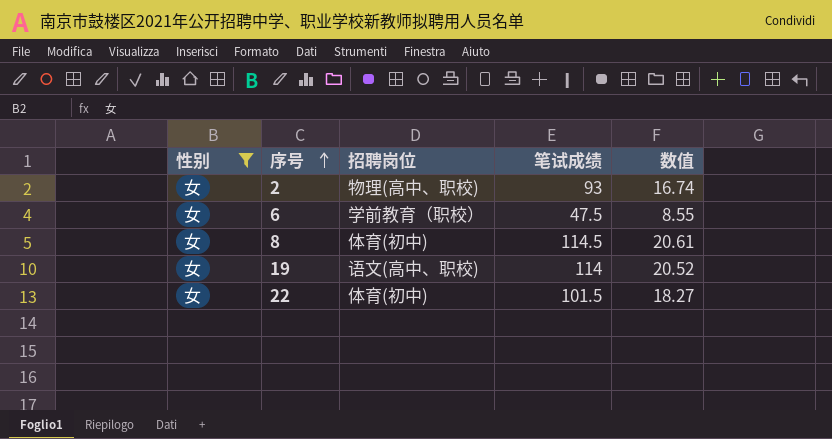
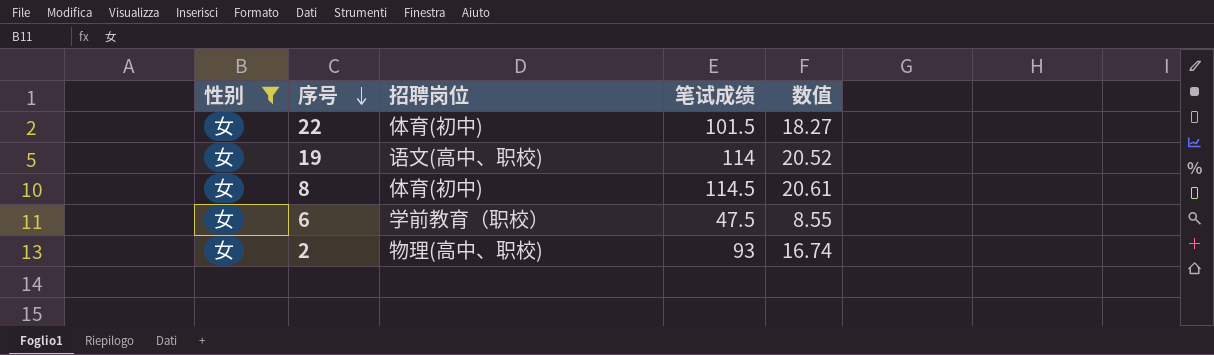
row order: 序号 ascending -> 序号 descending

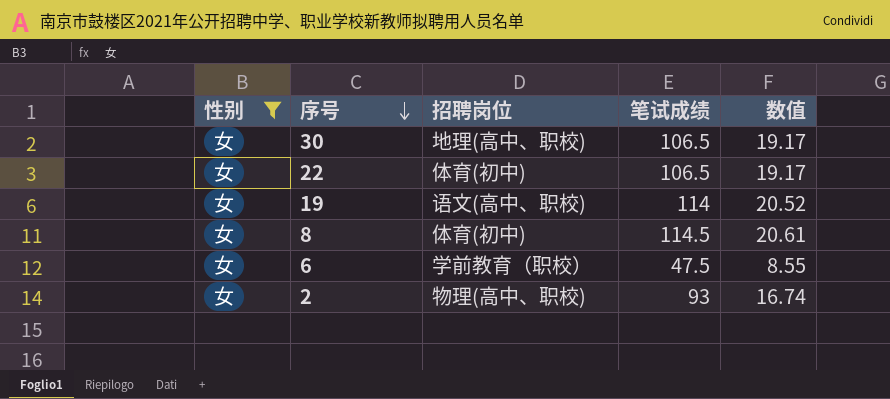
row 30: none -> 女 | 地理(高中、职校) | 106.5 | 19.17
22 | 笔试成绩: 101.5 -> 106.5
22 | 数值: 18.27 -> 19.17

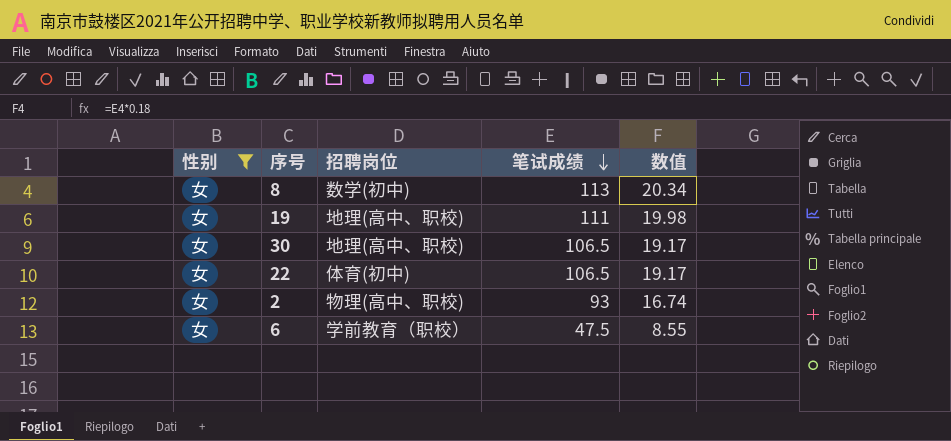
row order: 序号 descending -> 笔试成绩 descending
8 | 招聘岗位: 体育(初中) -> 数学(初中)
8 | 笔试成绩: 114.5 -> 113
8 | 数值: 20.61 -> 20.34
19 | 招聘岗位: 语文(高中、职校) -> 地理(高中、职校)
19 | 笔试成绩: 114 -> 111
19 | 数值: 20.52 -> 19.98

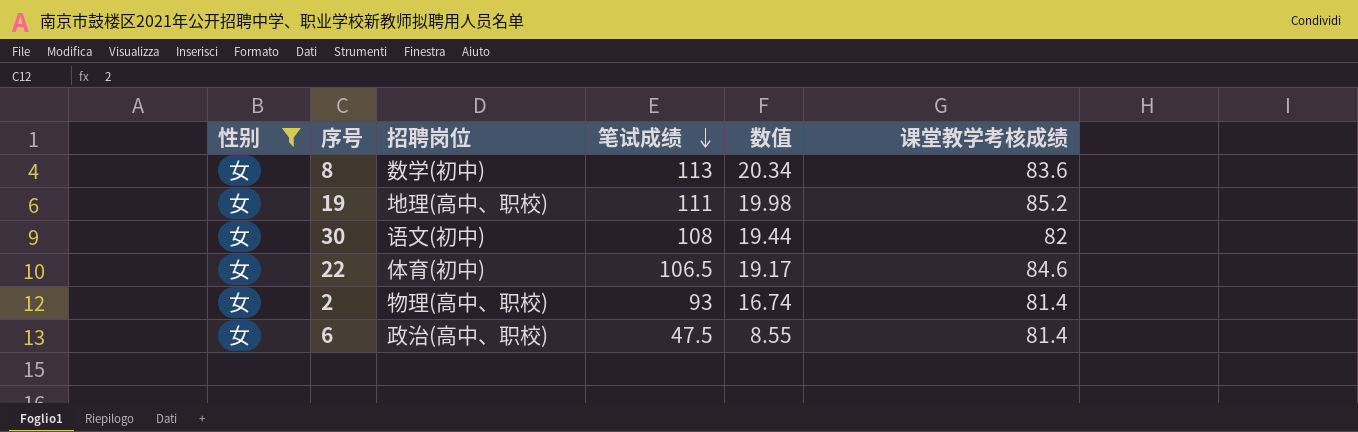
column 课堂教学考核成绩 | position: none -> 6
30 | 招聘岗位: 地理(高中、职校) -> 语文(初中)
30 | 笔试成绩: 106.5 -> 108
30 | 数值: 19.17 -> 19.44
6 | 招聘岗位: 学前教育（职校） -> 政治(高中、职校)

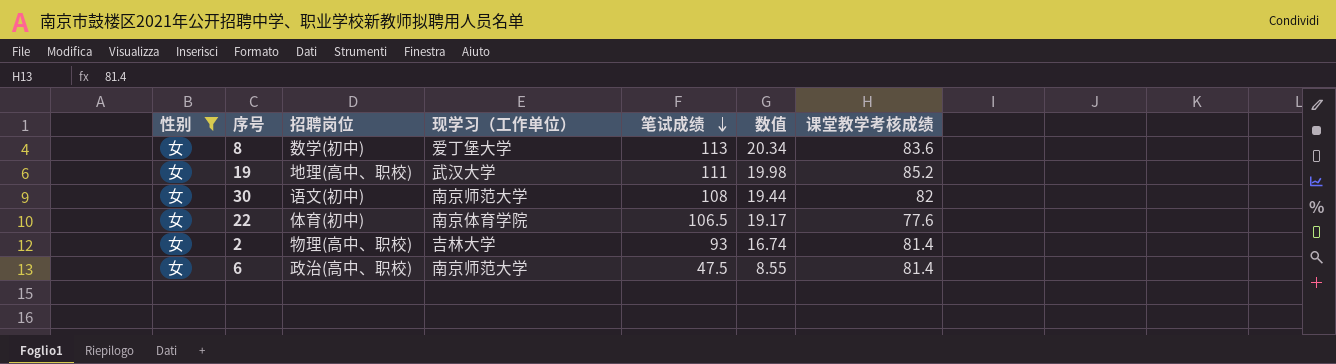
column 现学习（工作单位） | position: none -> 4
22 | 课堂教学考核成绩: 84.6 -> 77.6

